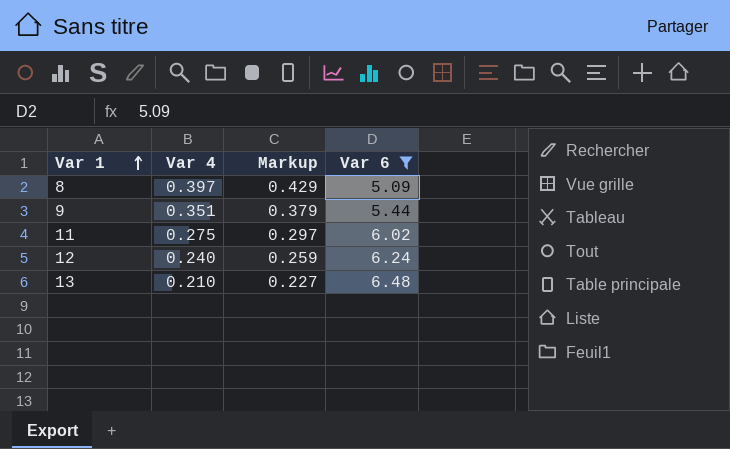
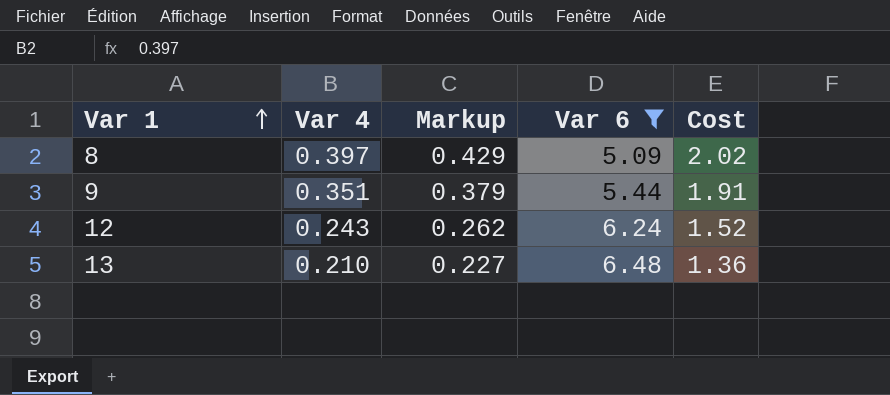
column Cost | formula: none -> [Var 4] * [Var 6]
row 11: 0.275 | 0.297 | 6.02 -> none
12 | Var 4: 0.240 -> 0.243
12 | Markup: 0.259 -> 0.262

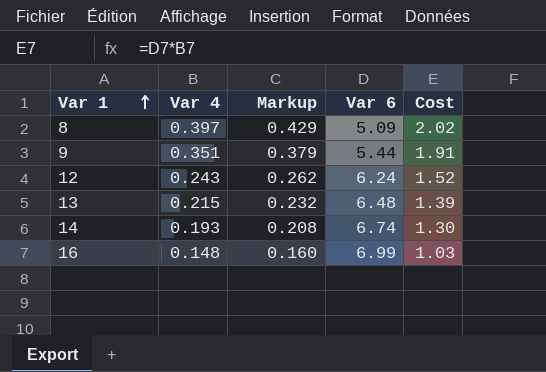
filter: Var 6 <= 6.48 -> none
13 | Var 4: 0.210 -> 0.215
13 | Markup: 0.227 -> 0.232
13 | Cost: 1.36 -> 1.39

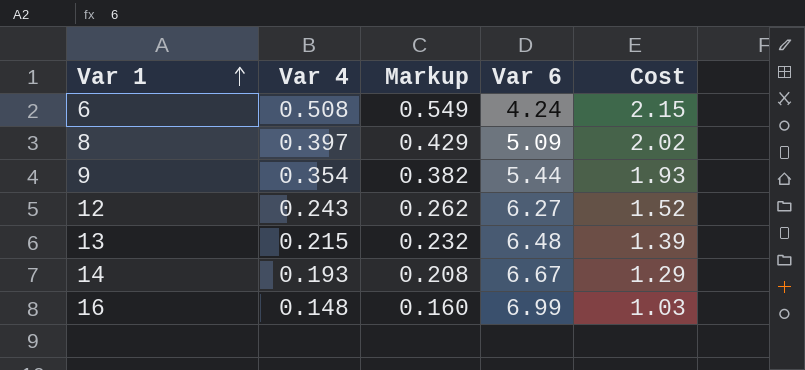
row 6: none -> 0.508 | 0.549 | 4.24 | 2.15
9 | Var 4: 0.351 -> 0.354
9 | Markup: 0.379 -> 0.382
9 | Cost: 1.91 -> 1.93
12 | Var 6: 6.24 -> 6.27
14 | Var 6: 6.74 -> 6.67
14 | Cost: 1.30 -> 1.29

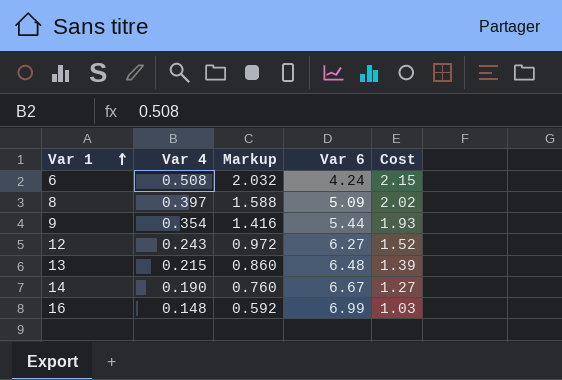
column Markup | formula: [Var 4] * 1.08 -> [Var 4] * 4
14 | Var 4: 0.193 -> 0.190
14 | Cost: 1.29 -> 1.27

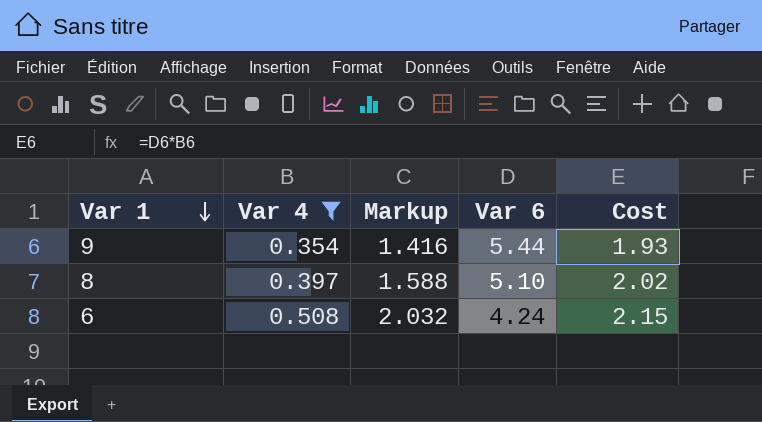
filter: none -> Var 4 >= 0.354
row order: Var 1 ascending -> Var 1 descending
8 | Var 6: 5.09 -> 5.10

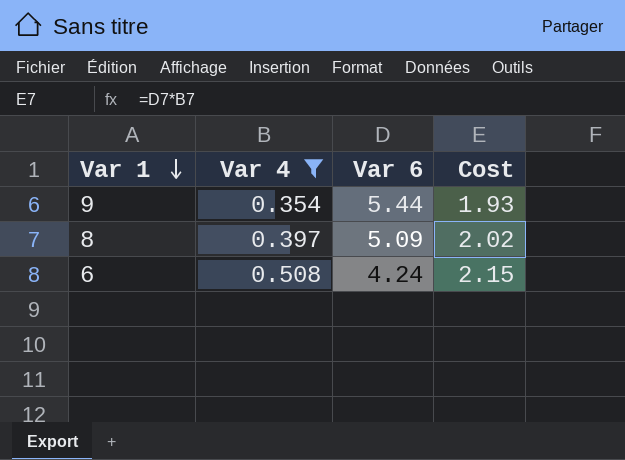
column Markup | formula: [Var 4] * 4 -> none
8 | Var 6: 5.10 -> 5.09

